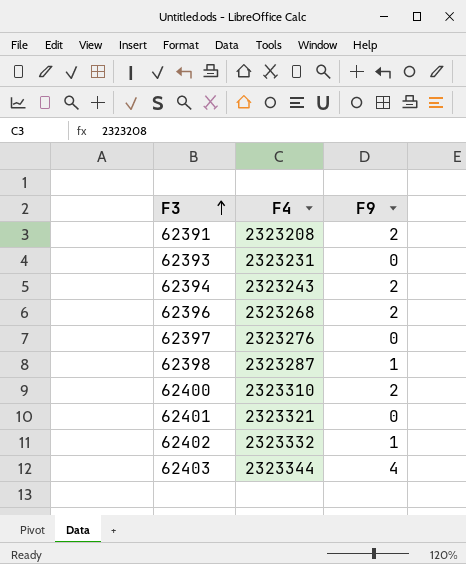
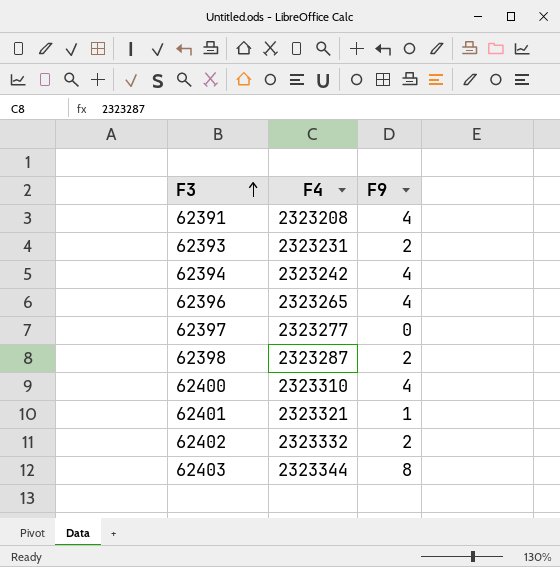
62391 | F9: 2 -> 4
62393 | F9: 0 -> 2
62394 | F4: 2323243 -> 2323242
62394 | F9: 2 -> 4
62396 | F4: 2323268 -> 2323265
62396 | F9: 2 -> 4
62397 | F4: 2323276 -> 2323277
62398 | F9: 1 -> 2
62400 | F9: 2 -> 4
62401 | F9: 0 -> 1
62402 | F9: 1 -> 2
62403 | F9: 4 -> 8

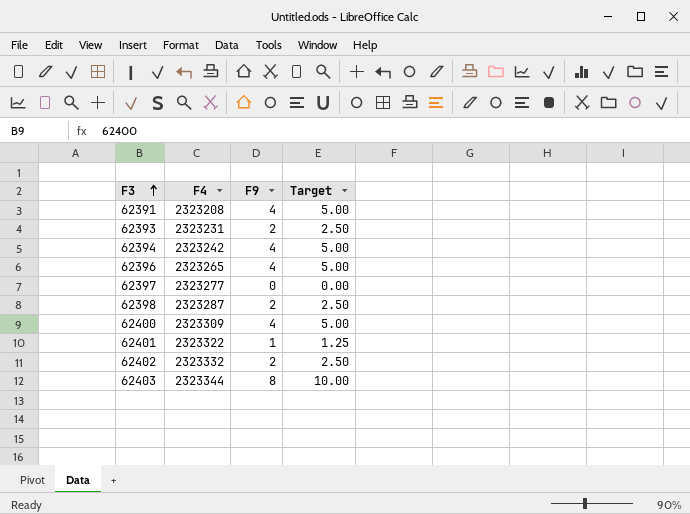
column Target | formula: none -> [F9] * 1.25
62400 | F4: 2323310 -> 2323309
62401 | F4: 2323321 -> 2323322

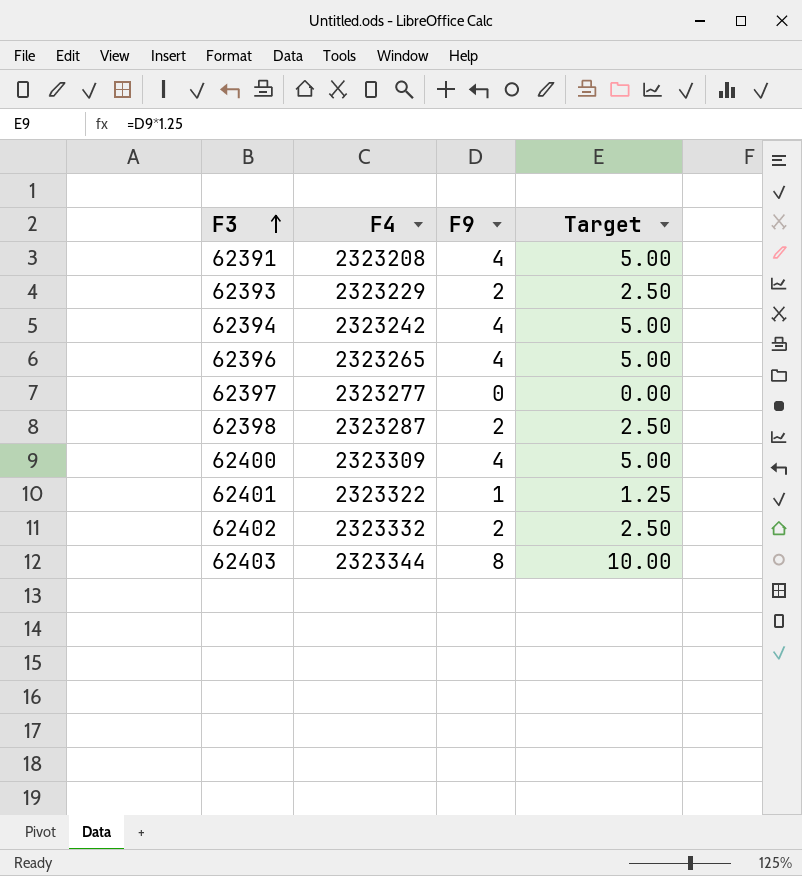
62393 | F4: 2323231 -> 2323229

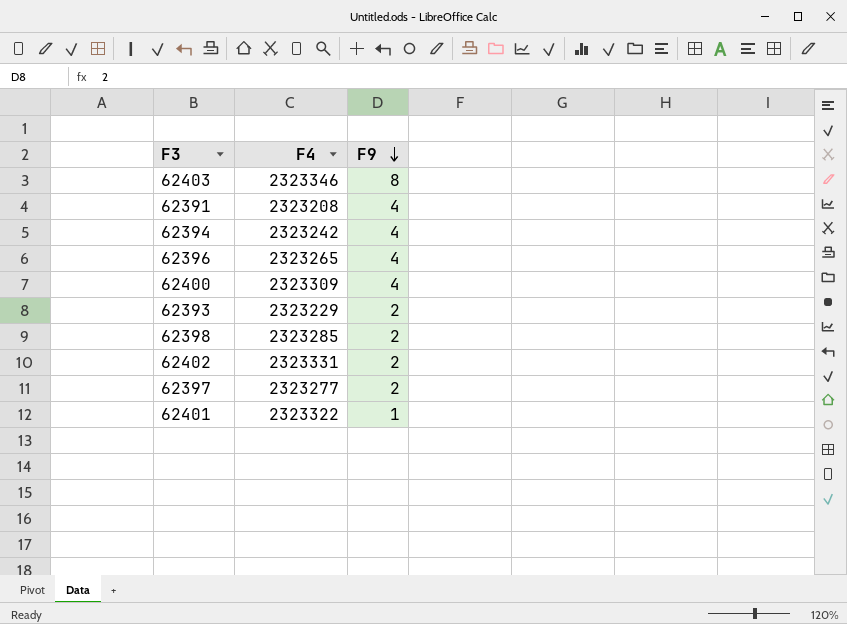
row order: F3 ascending -> F9 descending
column Target | formula: [F9] * 1.25 -> none
62403 | F4: 2323344 -> 2323346
62398 | F4: 2323287 -> 2323285
62402 | F4: 2323332 -> 2323331
62397 | F9: 0 -> 2

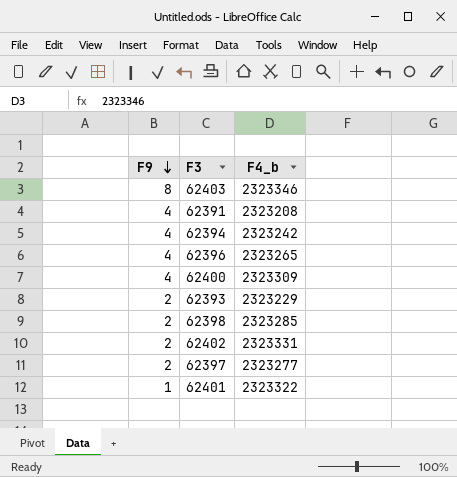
column F9 | position: 3 -> 1
column name: F4 -> F4_b

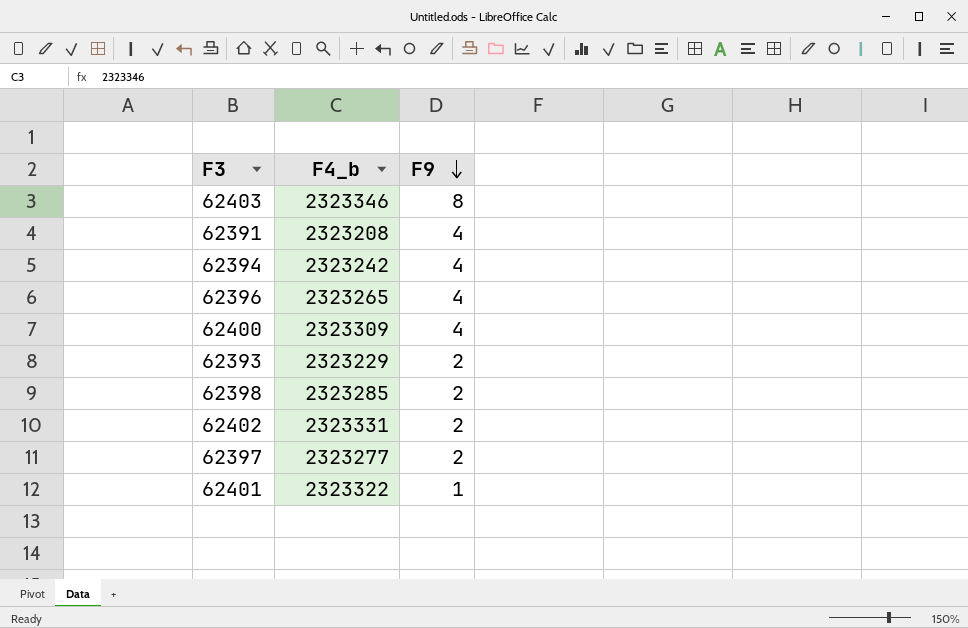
column F9 | position: 1 -> 3

